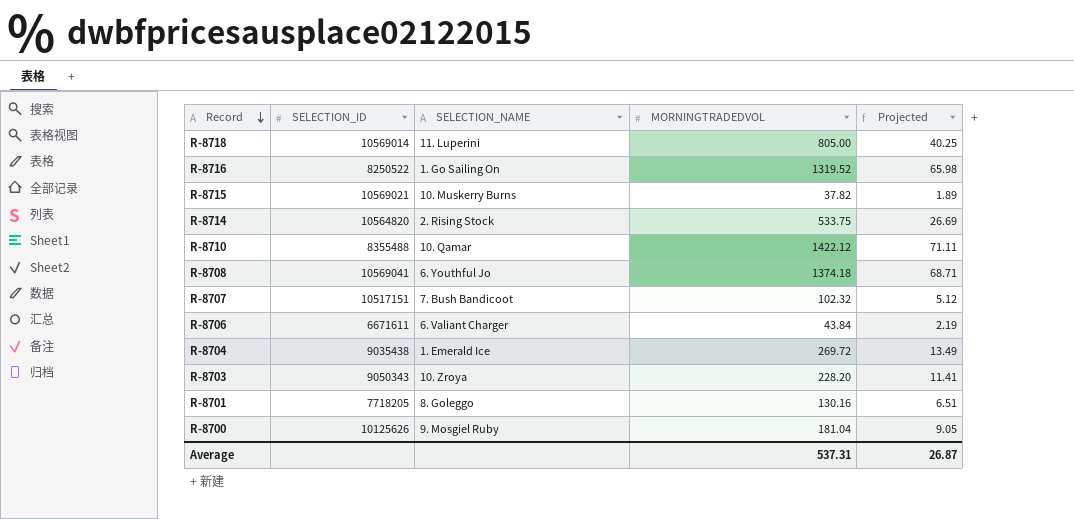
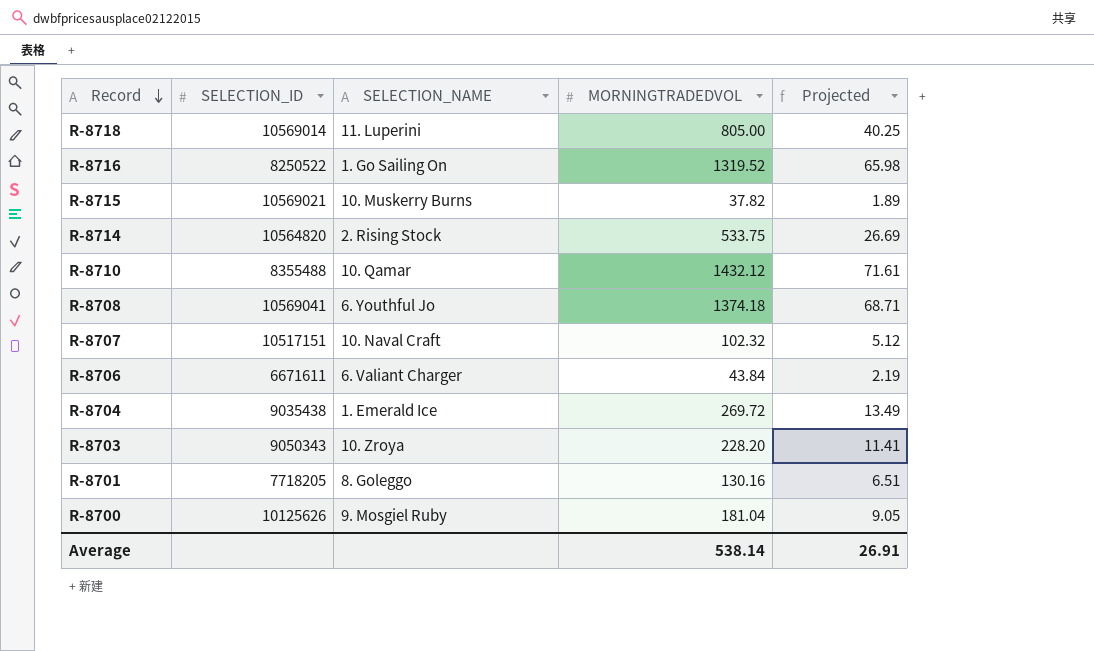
R-8710 | MORNINGTRADEDVOL: 1422.12 -> 1432.12
R-8710 | Projected: 71.11 -> 71.61
R-8707 | SELECTION_NAME: 7. Bush Bandicoot -> 10. Naval Craft
Average | MORNINGTRADEDVOL: 537.31 -> 538.14
Average | Projected: 26.87 -> 26.91

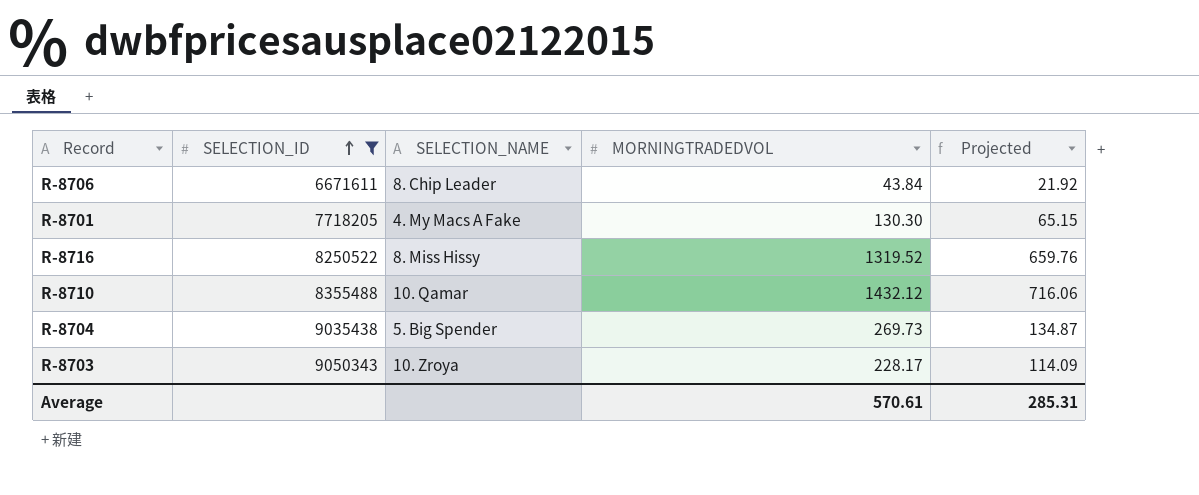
filter: none -> SELECTION_ID <= 9050343
row order: Record descending -> SELECTION_ID ascending
column Projected | formula: [MORNINGTRADEDVOL] * 0.05 -> [MORNINGTRADEDVOL] * 0.5
R-8706 | SELECTION_NAME: 6. Valiant Charger -> 8. Chip Leader
R-8701 | SELECTION_NAME: 8. Goleggo -> 4. My Macs A Fake
R-8701 | MORNINGTRADEDVOL: 130.16 -> 130.30
R-8716 | SELECTION_NAME: 1. Go Sailing On -> 8. Miss Hissy
R-8704 | SELECTION_NAME: 1. Emerald Ice -> 5. Big Spender
R-8704 | MORNINGTRADEDVOL: 269.72 -> 269.73
R-8703 | MORNINGTRADEDVOL: 228.20 -> 228.17
Average | MORNINGTRADEDVOL: 538.14 -> 570.61
Average | Projected: 26.91 -> 285.31

